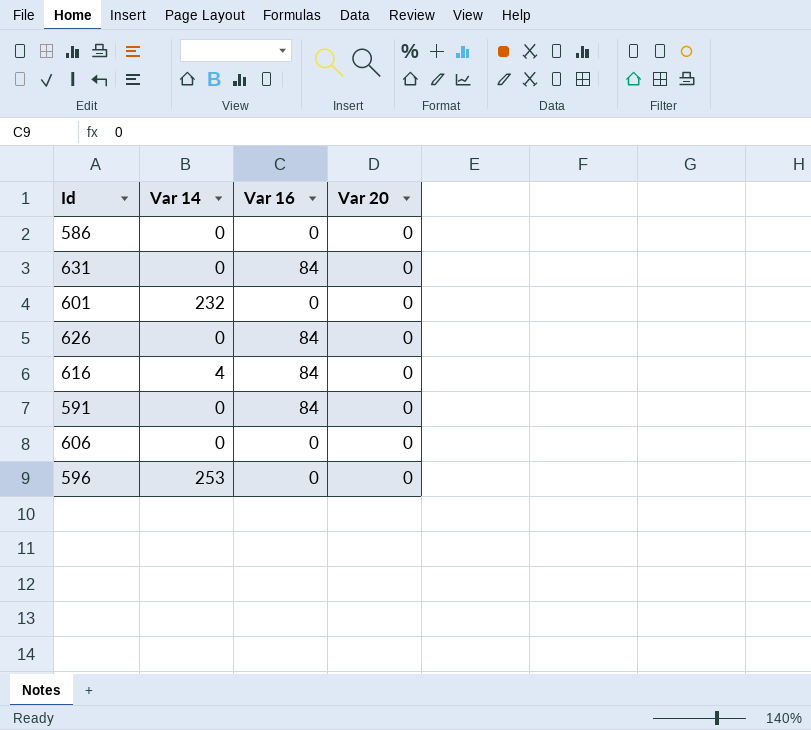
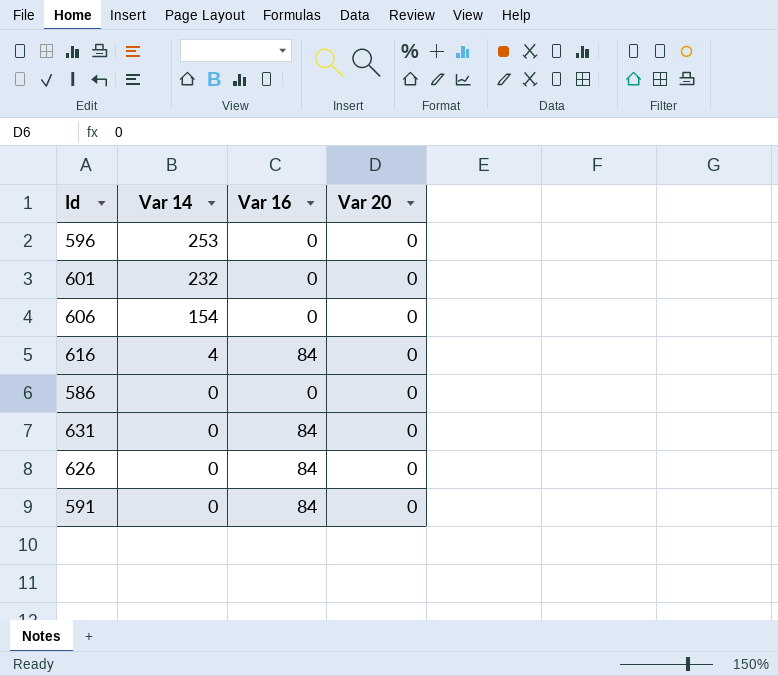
row order: none -> Var 14 descending
606 | Var 14: 0 -> 154

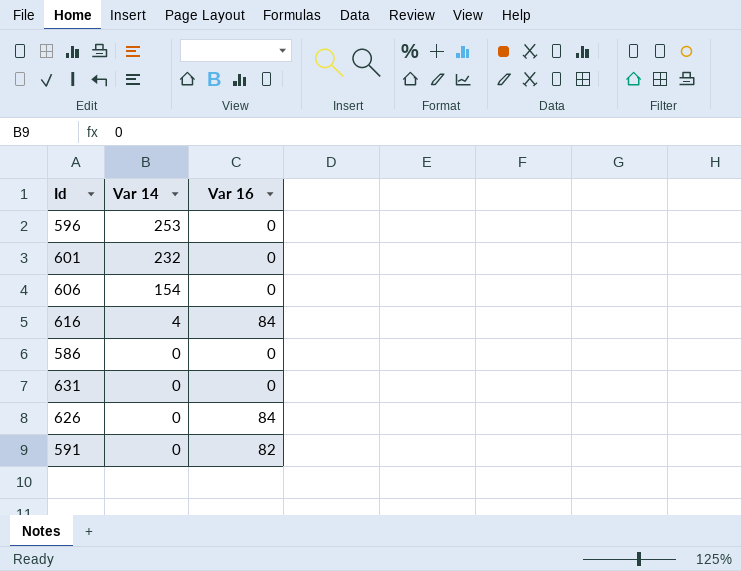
column Var 20 | position: 4 -> none
631 | Var 16: 84 -> 0
591 | Var 16: 84 -> 82

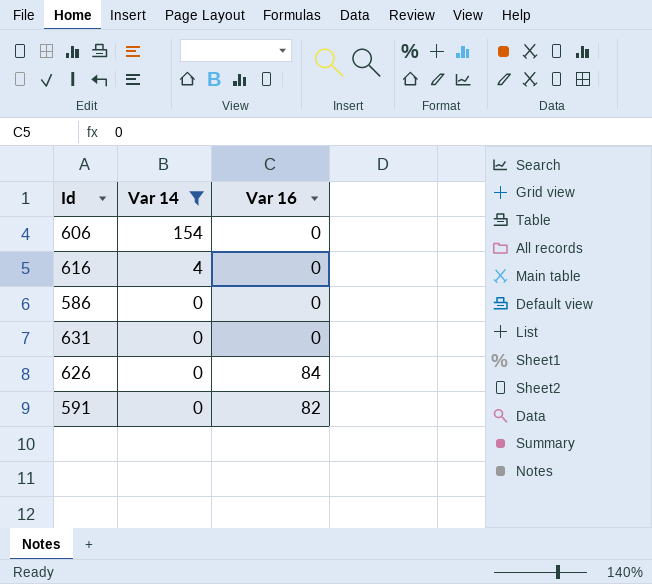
filter: none -> Var 14 <= 154
616 | Var 16: 84 -> 0

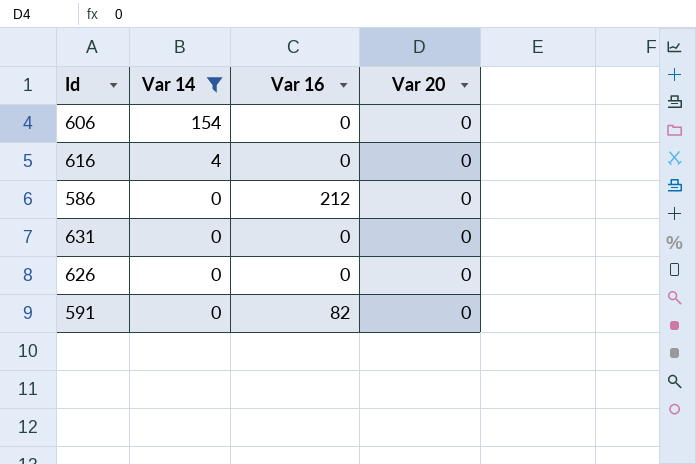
column Var 20 | position: none -> 4
586 | Var 16: 0 -> 212
626 | Var 16: 84 -> 0

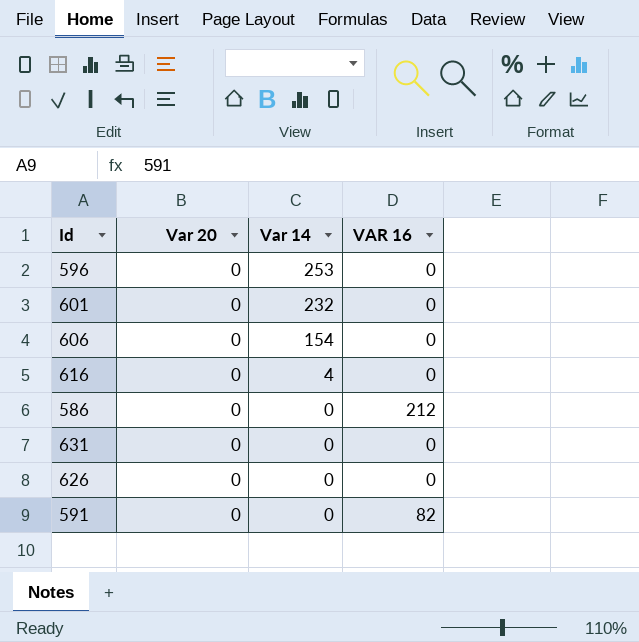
filter: Var 14 <= 154 -> none
column Var 20 | position: 4 -> 2
column name: Var 16 -> VAR 16

